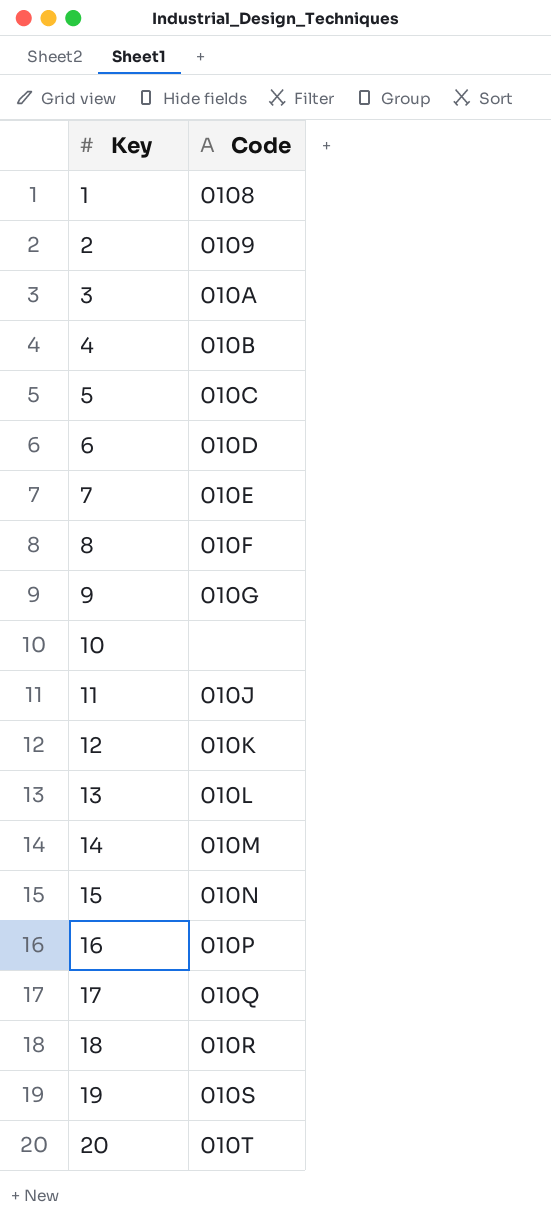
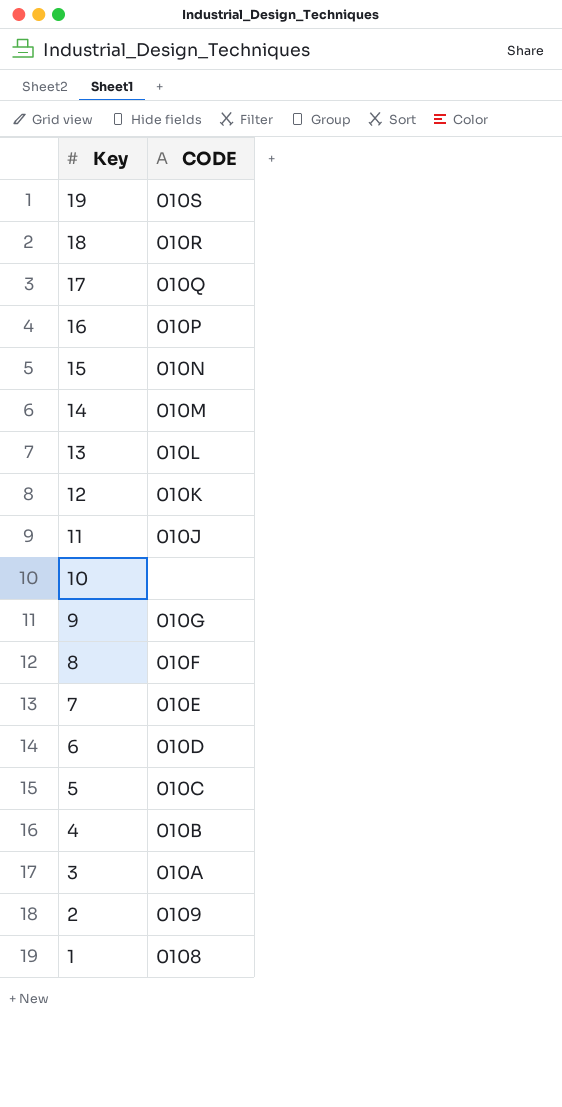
row order: Key ascending -> Key descending
column name: Code -> CODE
row 20: 010T -> none

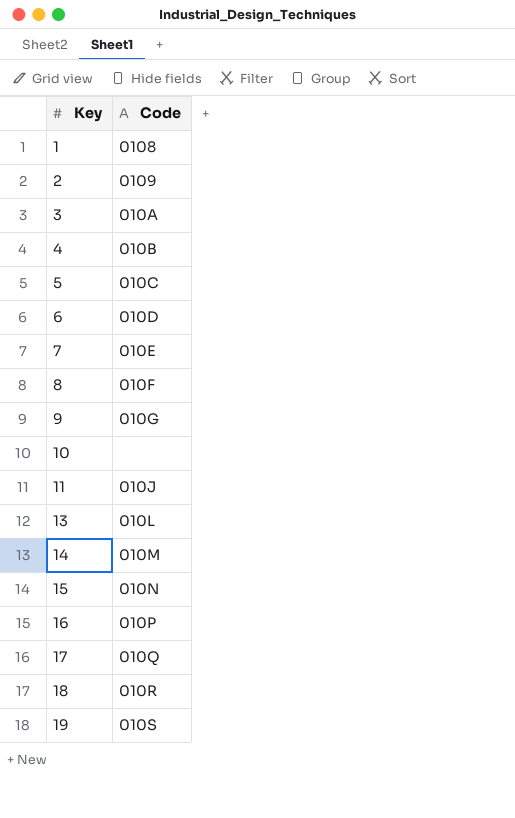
row order: Key descending -> Key ascending
column name: CODE -> Code
row 12: 010K -> none

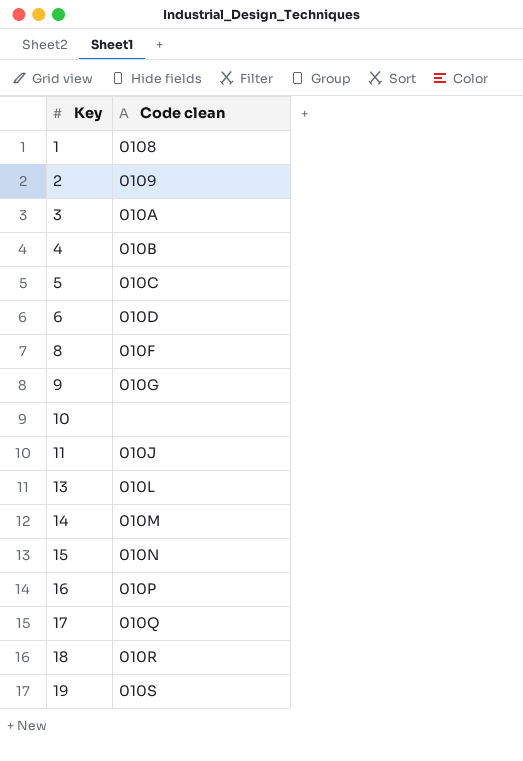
column name: Code -> Code clean
row 7: 010E -> none

